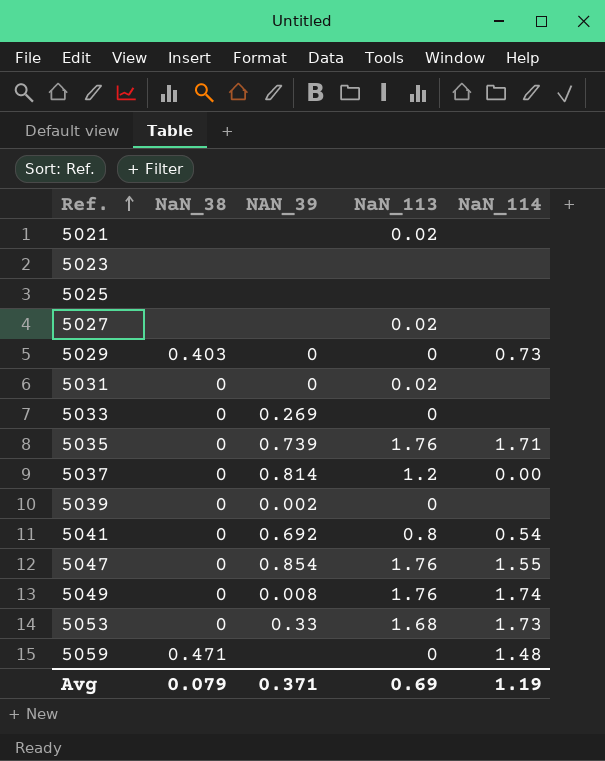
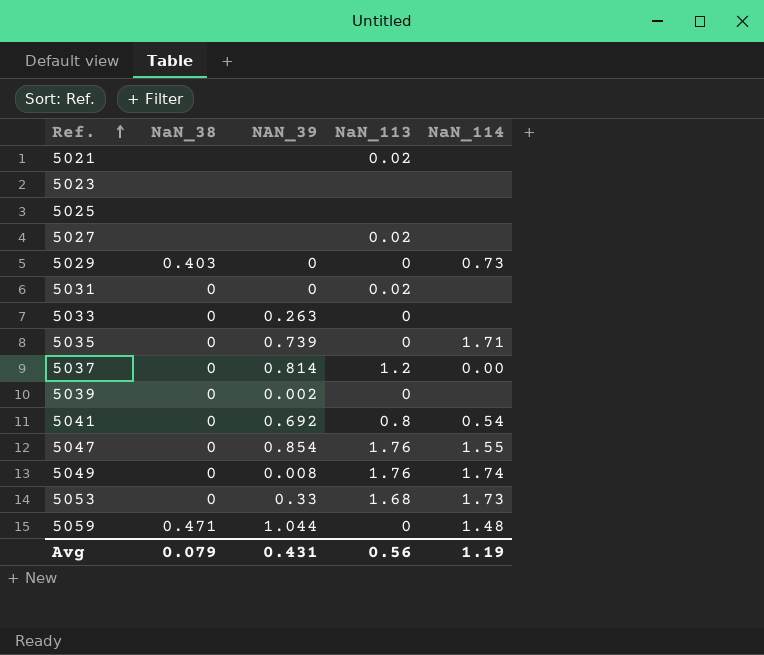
5033 | NAN_39: 0.269 -> 0.263
5035 | NaN_113: 1.76 -> 0
5059 | NAN_39: none -> 1.044
Avg | NAN_39: 0.371 -> 0.431
Avg | NaN_113: 0.69 -> 0.56

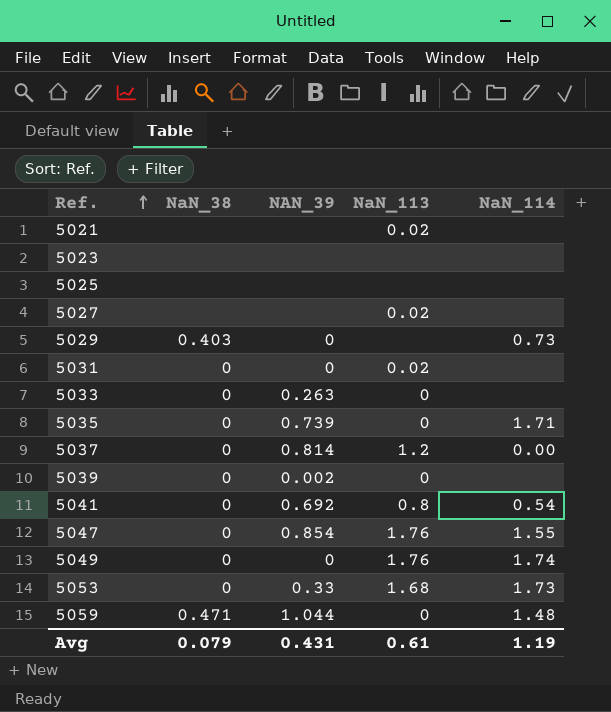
5029 | NaN_113: 0 -> none
5049 | NAN_39: 0.008 -> 0
Avg | NaN_113: 0.56 -> 0.61

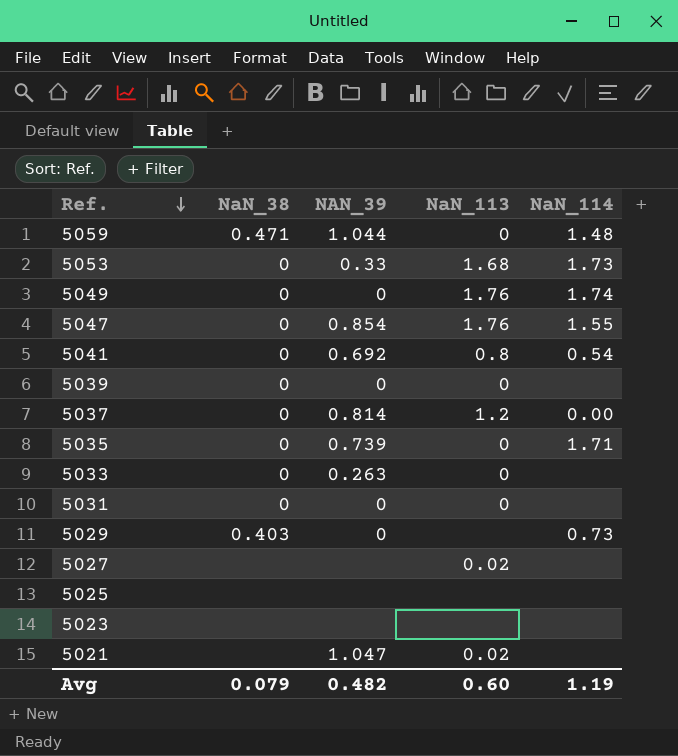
row order: Ref. ascending -> Ref. descending
5039 | NAN_39: 0.002 -> 0
5031 | NaN_113: 0.02 -> 0
5021 | NAN_39: none -> 1.047
Avg | NAN_39: 0.431 -> 0.482
Avg | NaN_113: 0.61 -> 0.60

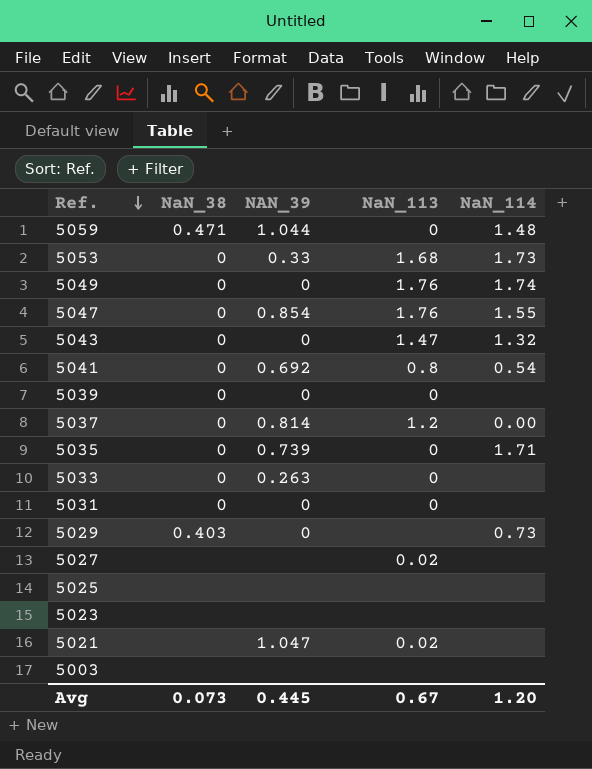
row 5043: none -> 0 | 0 | 1.47 | 1.32
row 5003: none -> none | none | none | none
Avg | NaN_38: 0.079 -> 0.073
Avg | NAN_39: 0.482 -> 0.445
Avg | NaN_113: 0.60 -> 0.67
Avg | NaN_114: 1.19 -> 1.20

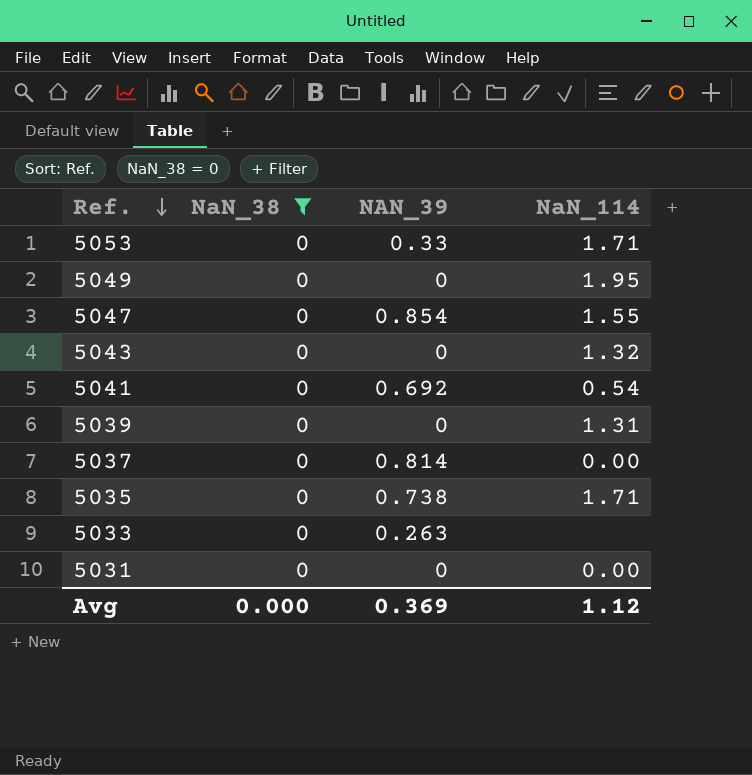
filter: none -> NaN_38 = 0
column NaN_113 | position: 4 -> none
5053 | NaN_114: 1.73 -> 1.71
5049 | NaN_114: 1.74 -> 1.95
5039 | NaN_114: none -> 1.31
5035 | NAN_39: 0.739 -> 0.738
5031 | NaN_114: none -> 0.00
Avg | NaN_38: 0.073 -> 0.000
Avg | NAN_39: 0.445 -> 0.369
Avg | NaN_114: 1.20 -> 1.12

